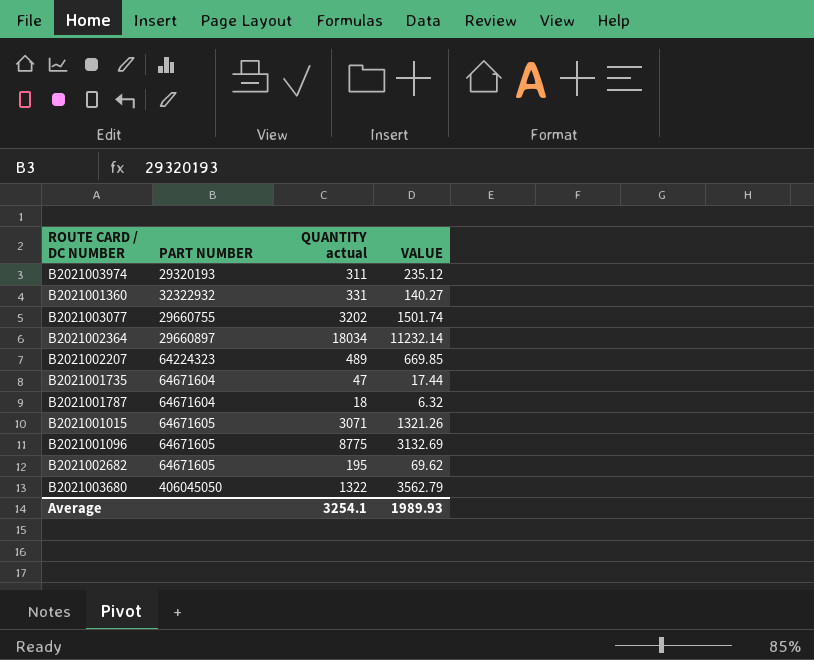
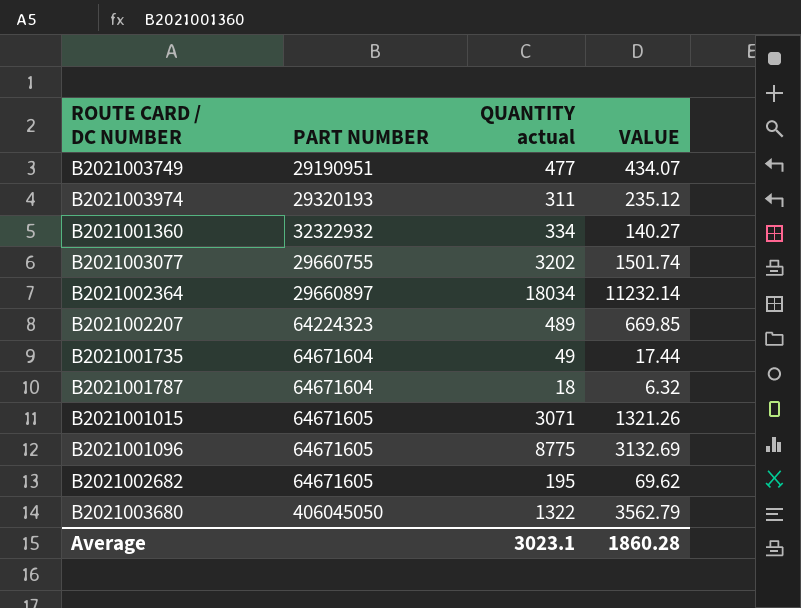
row B2021003749: none -> 29190951 | 477 | 434.07
B2021001360 | QUANTITY actual: 331 -> 334
B2021001735 | QUANTITY actual: 47 -> 49
Average | QUANTITY actual: 3254.1 -> 3023.1
Average | VALUE: 1989.93 -> 1860.28

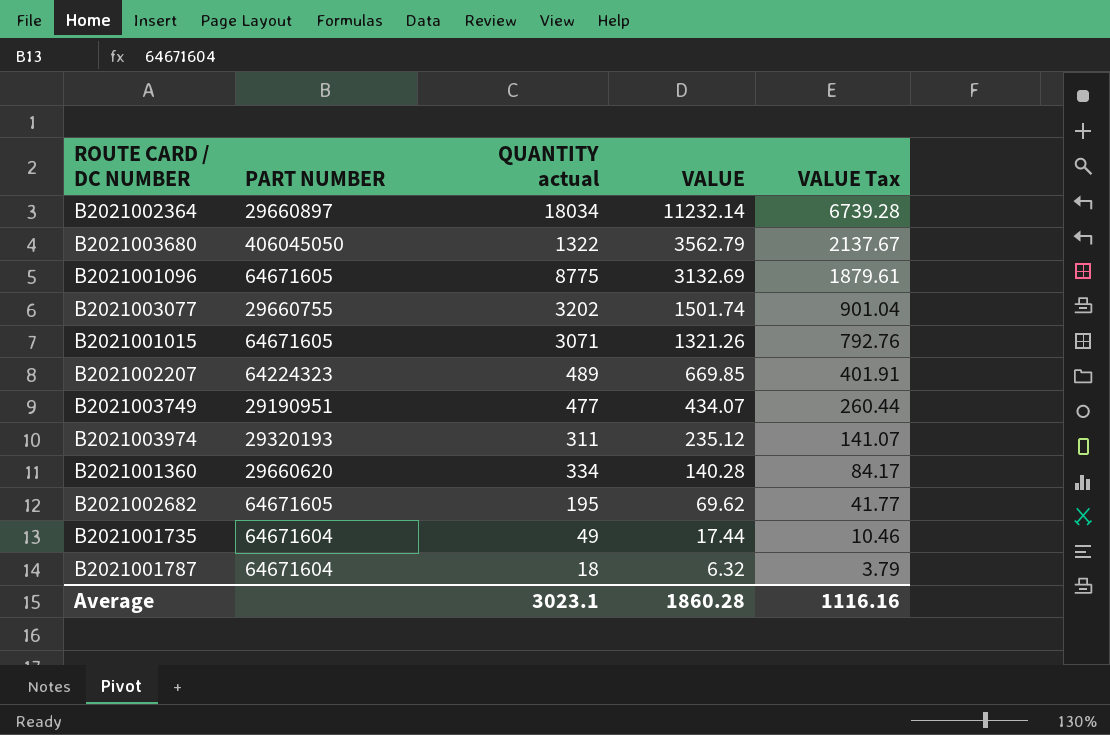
row order: none -> VALUE descending
column VALUE Tax | formula: none -> [VALUE] * 0.6
B2021001360 | PART NUMBER: 32322932 -> 29660620
B2021001360 | VALUE: 140.27 -> 140.28

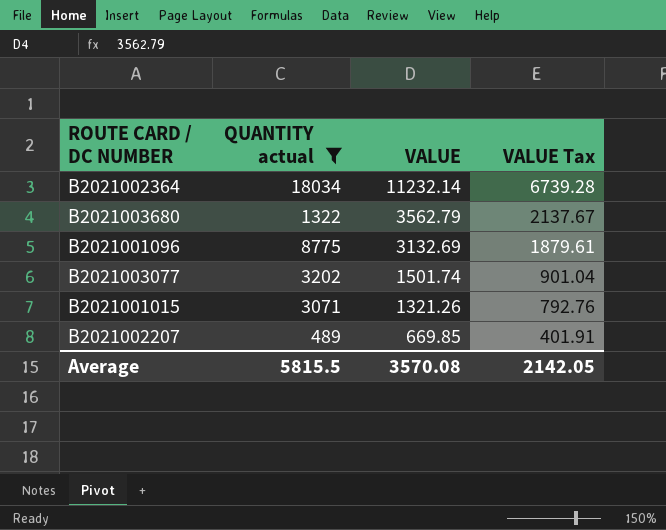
filter: none -> QUANTITY actual >= 489
column PART NUMBER | position: 2 -> none
Average | QUANTITY actual: 3023.1 -> 5815.5
Average | VALUE: 1860.28 -> 3570.08
Average | VALUE Tax: 1116.16 -> 2142.05

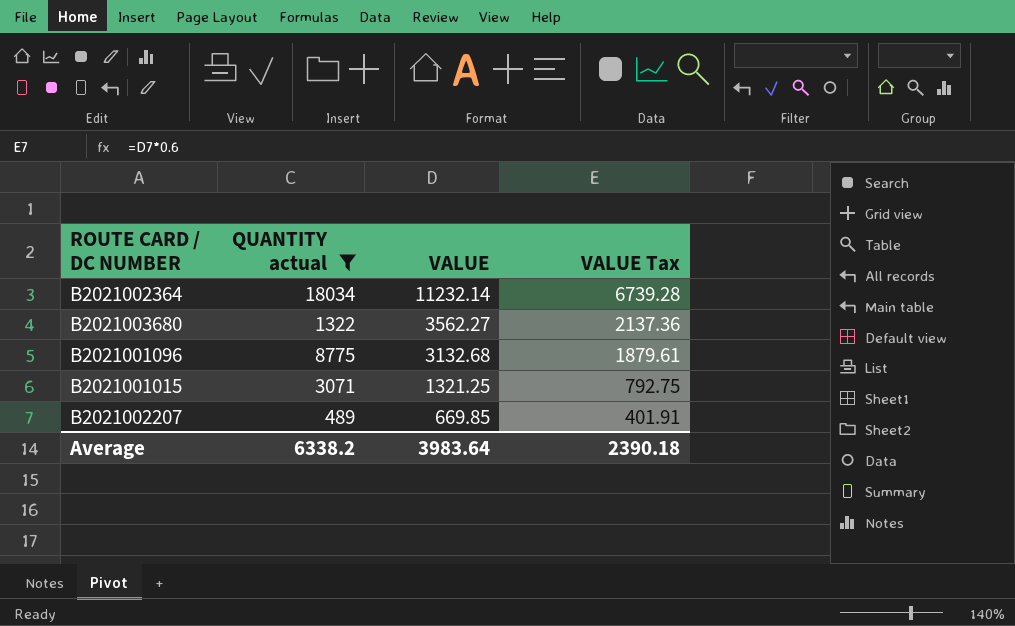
row B2021003077: 3202 | 1501.74 | 901.04 -> none
B2021003680 | VALUE: 3562.79 -> 3562.27
B2021003680 | VALUE Tax: 2137.67 -> 2137.36
B2021001096 | VALUE: 3132.69 -> 3132.68
B2021001015 | VALUE: 1321.26 -> 1321.25
B2021001015 | VALUE Tax: 792.76 -> 792.75
Average | QUANTITY actual: 5815.5 -> 6338.2
Average | VALUE: 3570.08 -> 3983.64
Average | VALUE Tax: 2142.05 -> 2390.18

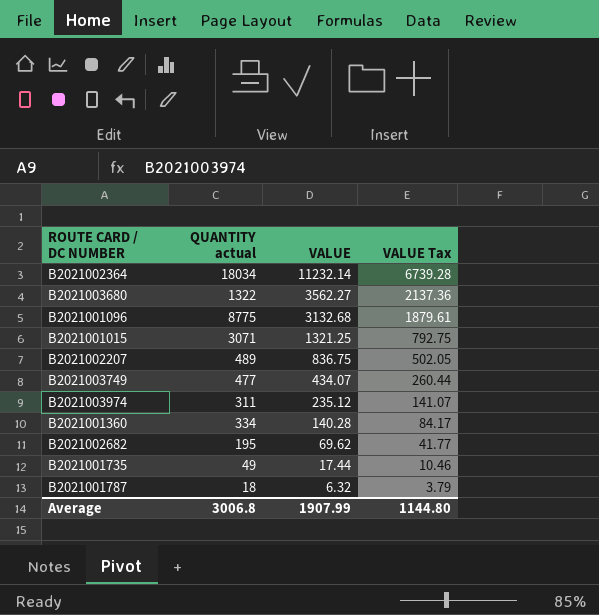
filter: QUANTITY actual >= 489 -> none
B2021002207 | VALUE: 669.85 -> 836.75
B2021002207 | VALUE Tax: 401.91 -> 502.05
Average | QUANTITY actual: 6338.2 -> 3006.8
Average | VALUE: 3983.64 -> 1907.99
Average | VALUE Tax: 2390.18 -> 1144.80

